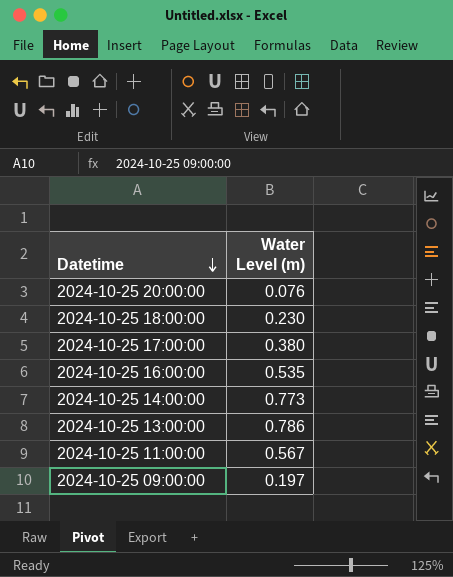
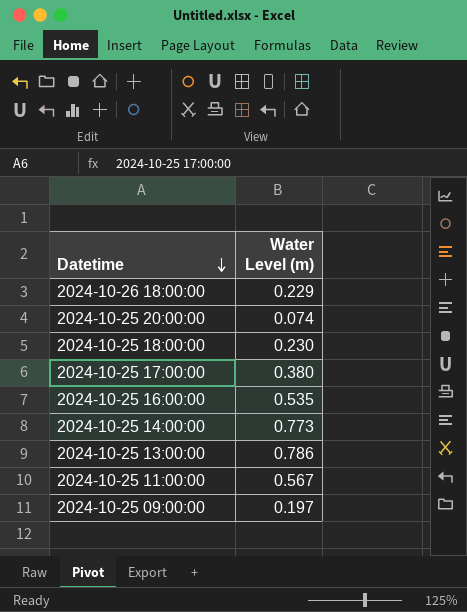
row 2024-10-26 18:00:00: none -> 0.229
2024-10-25 20:00:00 | Water Level (m): 0.076 -> 0.074

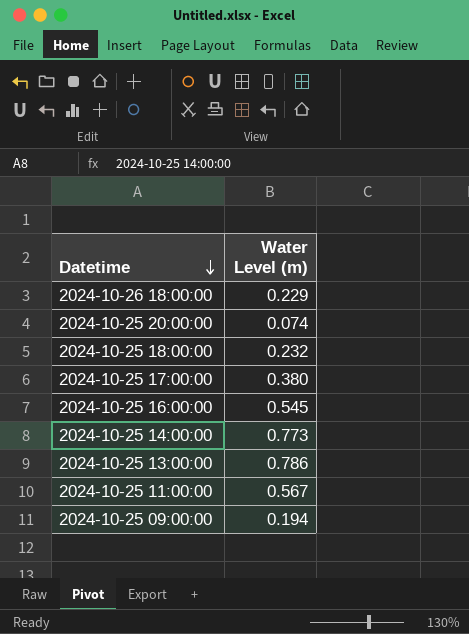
2024-10-25 18:00:00 | Water Level (m): 0.230 -> 0.232
2024-10-25 16:00:00 | Water Level (m): 0.535 -> 0.545
2024-10-25 09:00:00 | Water Level (m): 0.197 -> 0.194

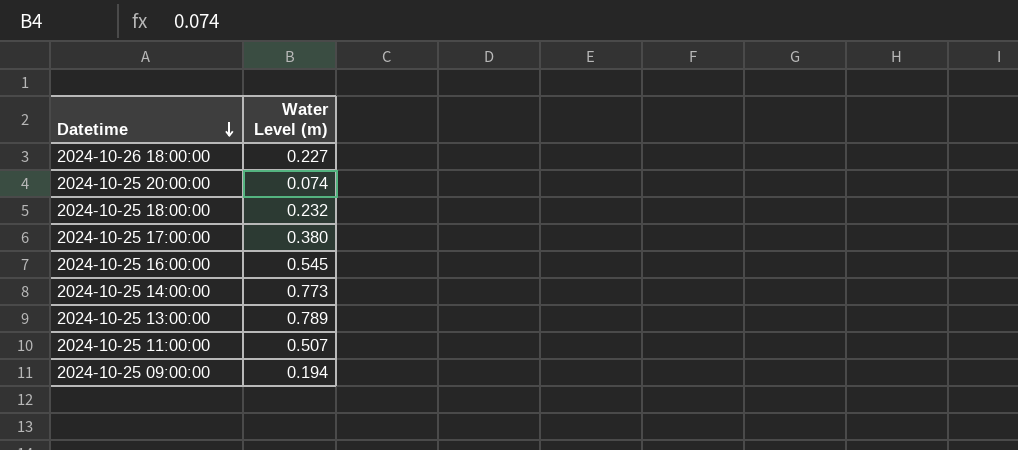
2024-10-26 18:00:00 | Water Level (m): 0.229 -> 0.227
2024-10-25 13:00:00 | Water Level (m): 0.786 -> 0.789
2024-10-25 11:00:00 | Water Level (m): 0.567 -> 0.507

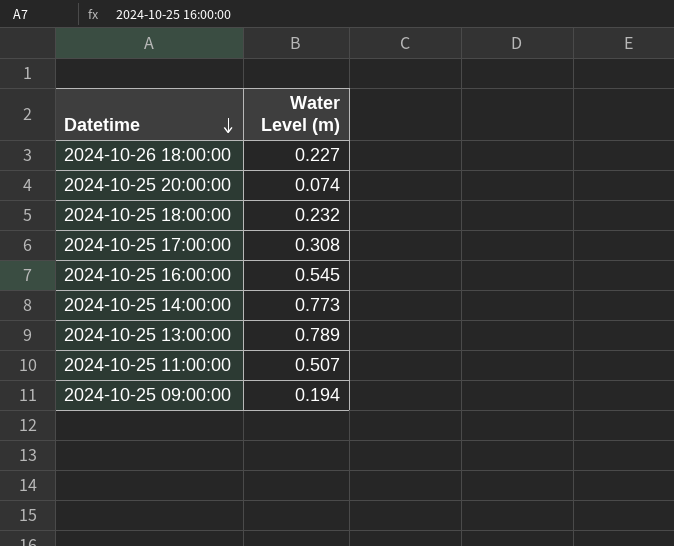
2024-10-25 17:00:00 | Water Level (m): 0.380 -> 0.308

